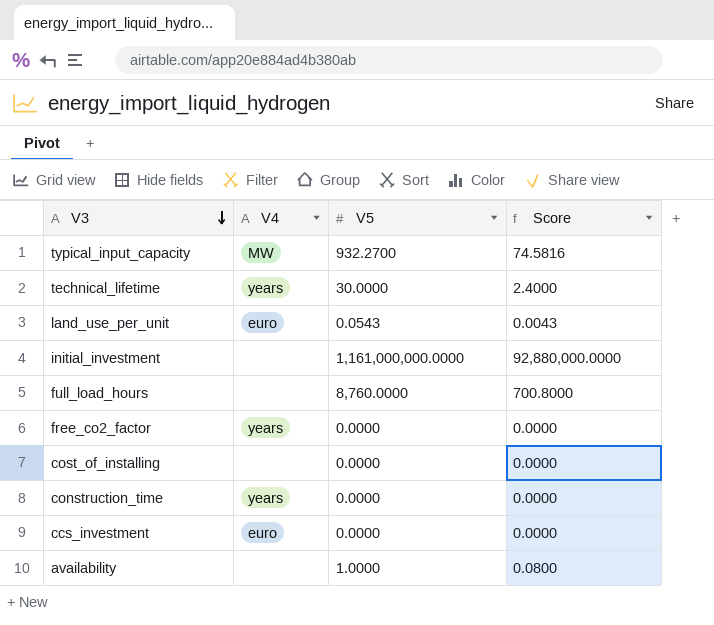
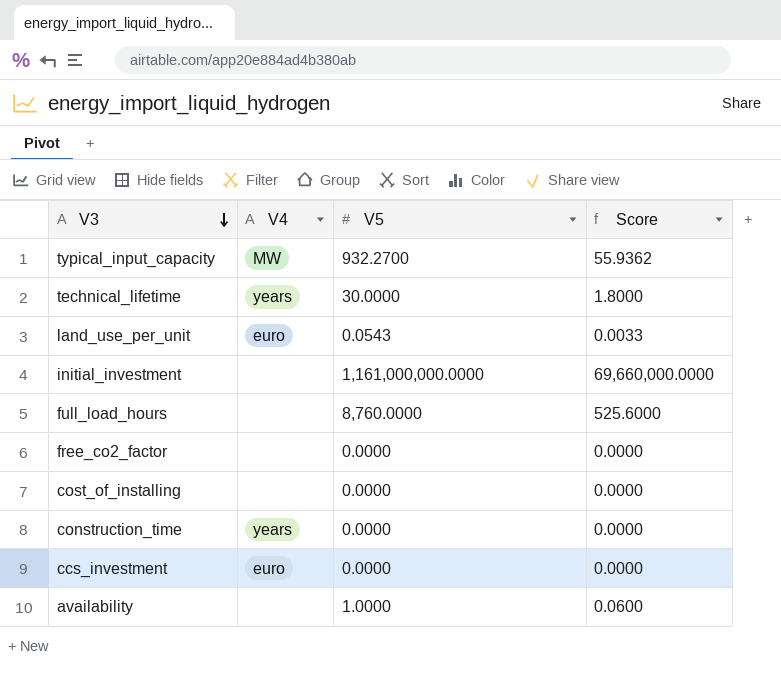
column Score | formula: [V5] * 0.08 -> [V5] * 0.06
free_co2_factor | V4: years -> none

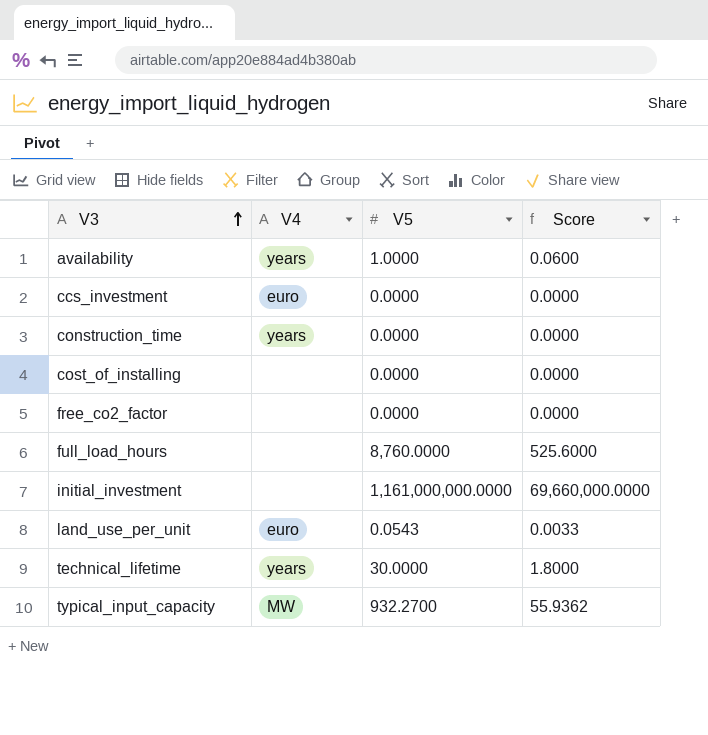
row order: V3 descending -> V3 ascending
availability | V4: none -> years

